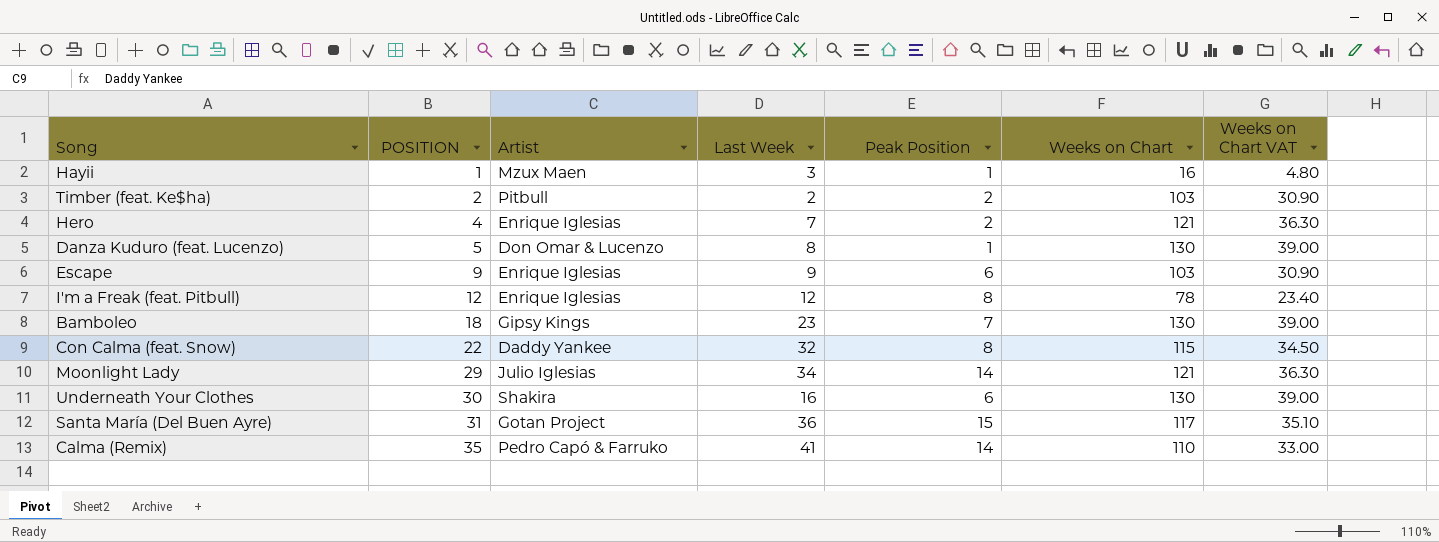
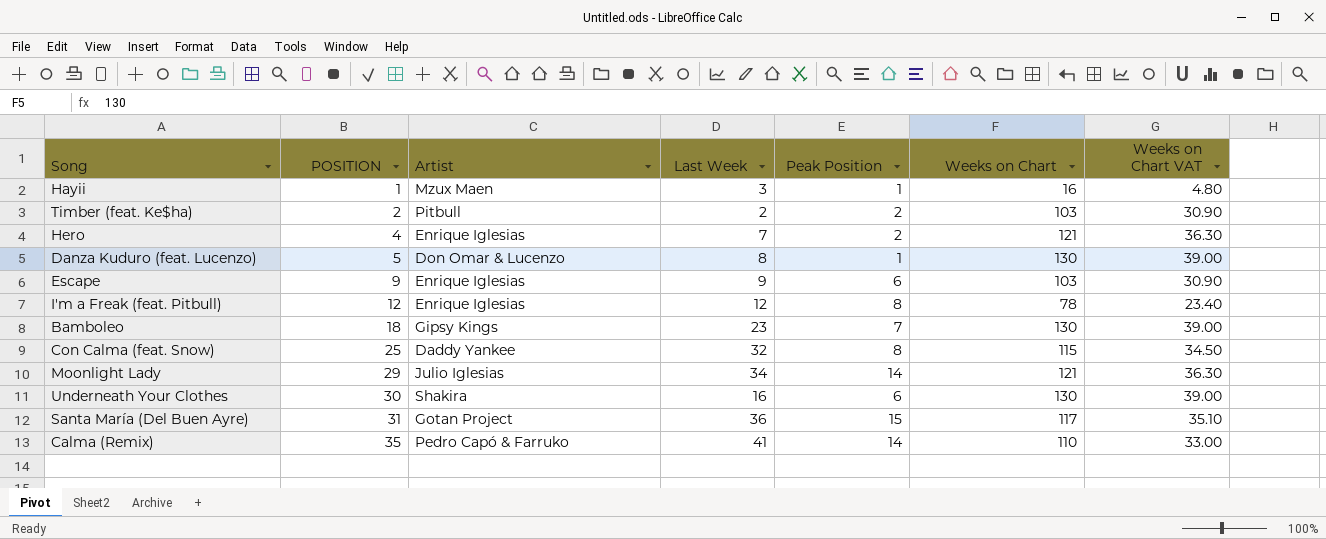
Con Calma (feat. Snow) | POSITION: 22 -> 25

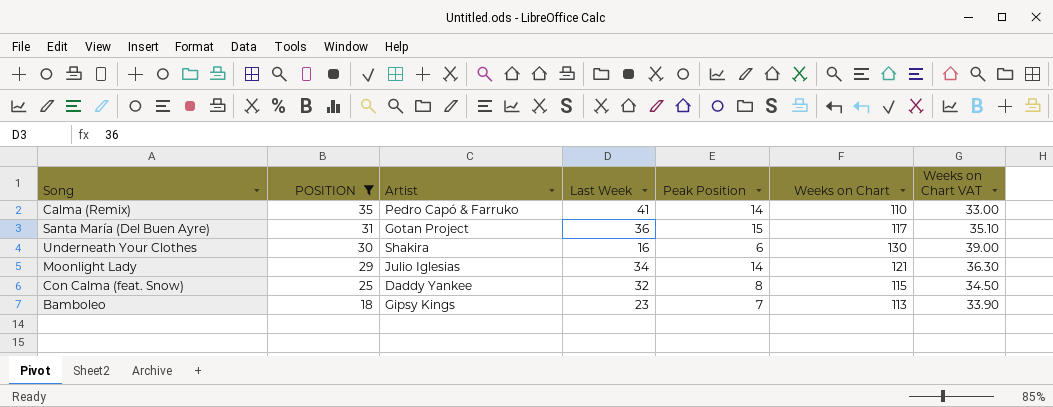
filter: none -> POSITION >= 18
row order: POSITION ascending -> POSITION descending
Bamboleo | Weeks on Chart: 130 -> 113
Bamboleo | Weeks on Chart VAT: 39.00 -> 33.90

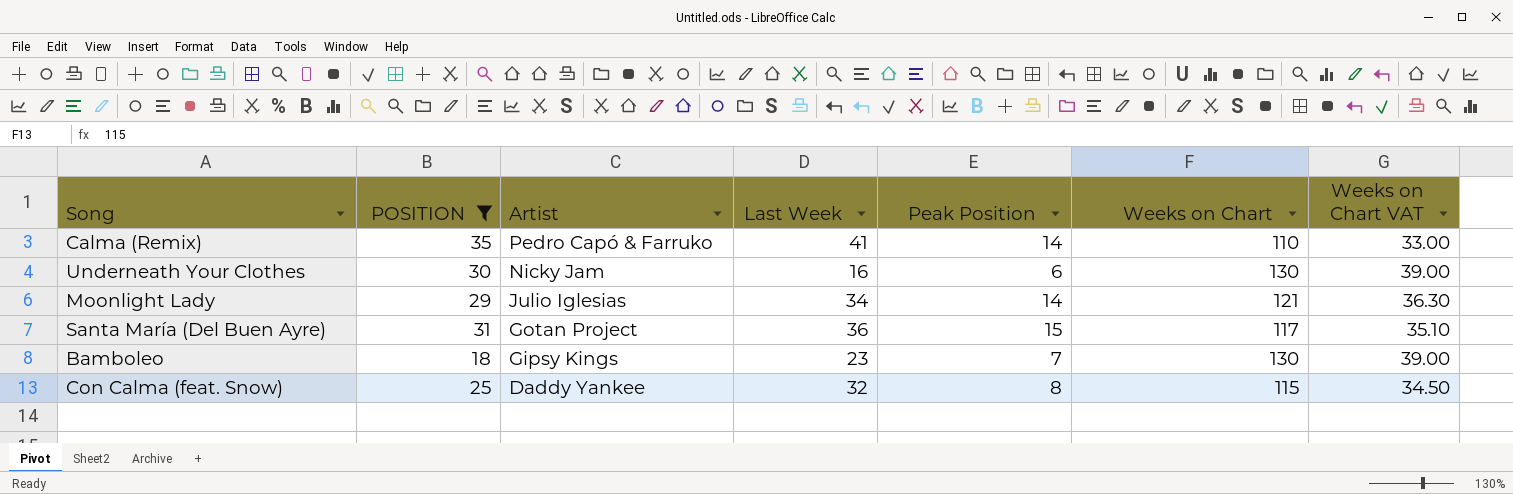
row order: POSITION descending -> Artist descending
Underneath Your Clothes | Artist: Shakira -> Nicky Jam
Bamboleo | Weeks on Chart: 113 -> 130
Bamboleo | Weeks on Chart VAT: 33.90 -> 39.00

